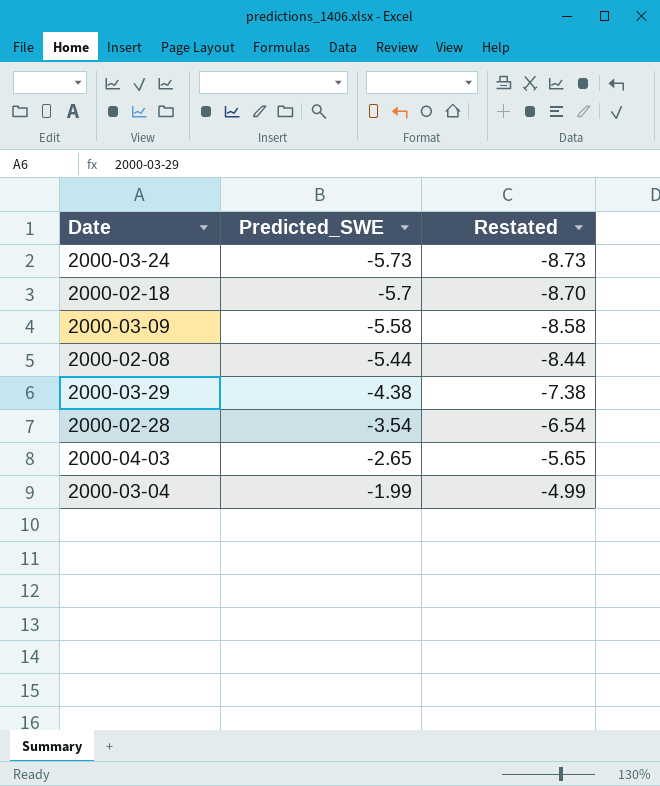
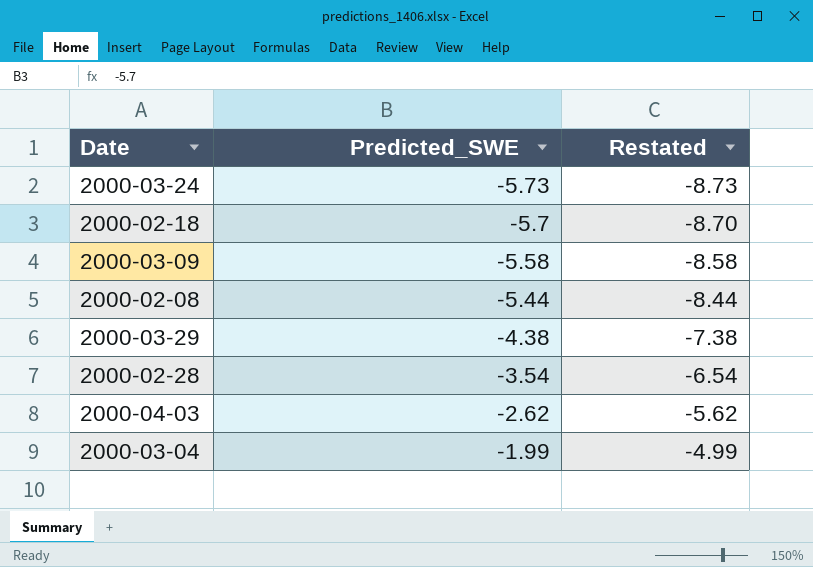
2000-04-03 | Predicted_SWE: -2.65 -> -2.62
2000-04-03 | Restated: -5.65 -> -5.62

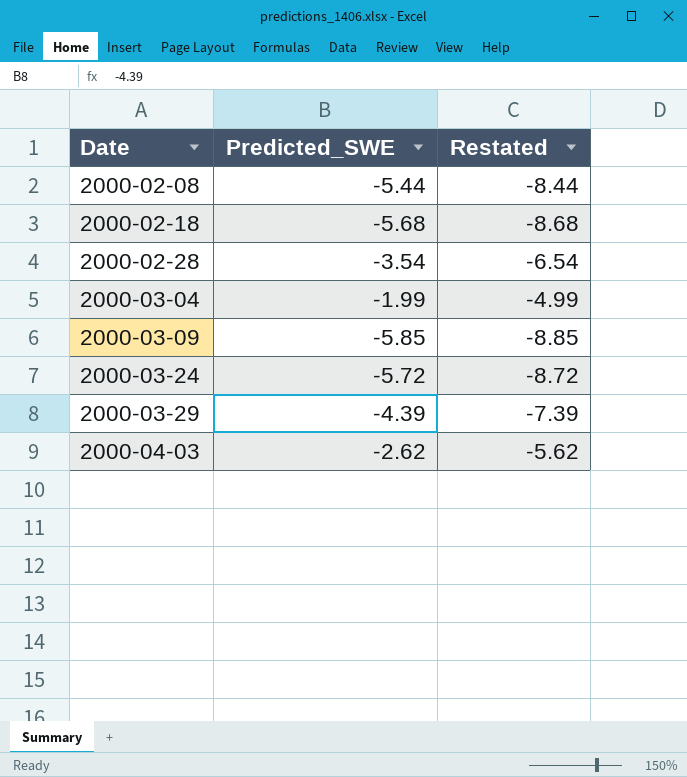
row order: Predicted_SWE ascending -> Date ascending
2000-02-18 | Predicted_SWE: -5.7 -> -5.68
2000-02-18 | Restated: -8.70 -> -8.68
2000-03-09 | Predicted_SWE: -5.58 -> -5.85
2000-03-09 | Restated: -8.58 -> -8.85
2000-03-24 | Predicted_SWE: -5.73 -> -5.72
2000-03-24 | Restated: -8.73 -> -8.72
2000-03-29 | Predicted_SWE: -4.38 -> -4.39
2000-03-29 | Restated: -7.38 -> -7.39

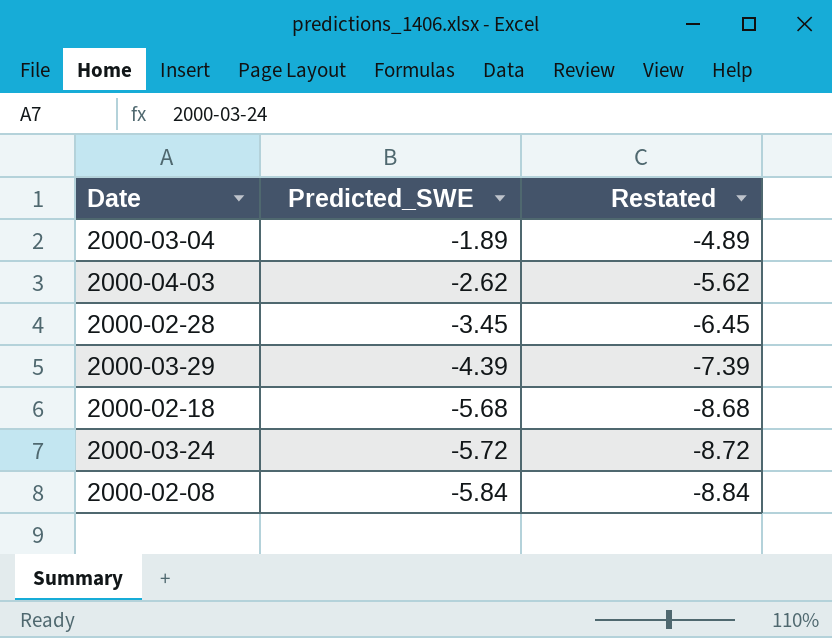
row order: Date ascending -> Predicted_SWE descending
row 2000-03-09: -5.85 | -8.85 -> none
2000-03-04 | Predicted_SWE: -1.99 -> -1.89
2000-03-04 | Restated: -4.99 -> -4.89
2000-02-28 | Predicted_SWE: -3.54 -> -3.45
2000-02-28 | Restated: -6.54 -> -6.45
2000-02-08 | Predicted_SWE: -5.44 -> -5.84
2000-02-08 | Restated: -8.44 -> -8.84

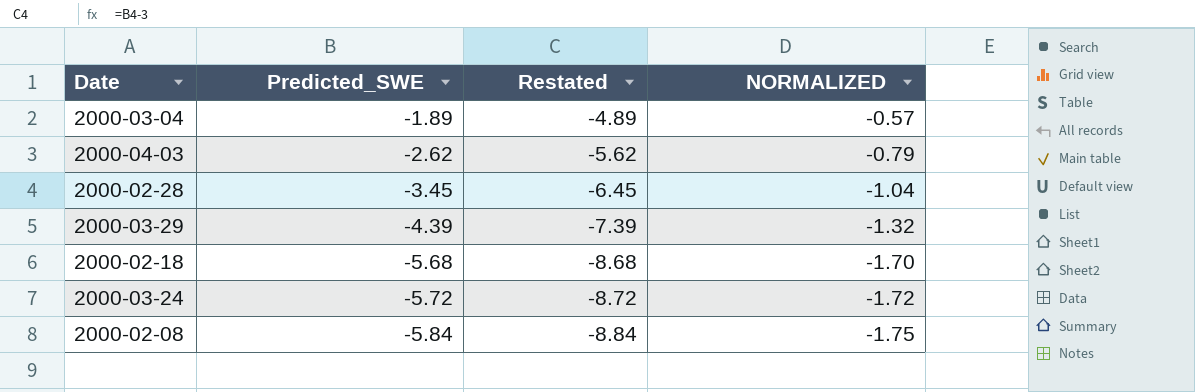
column NORMALIZED | formula: none -> [Predicted_SWE] * 0.3

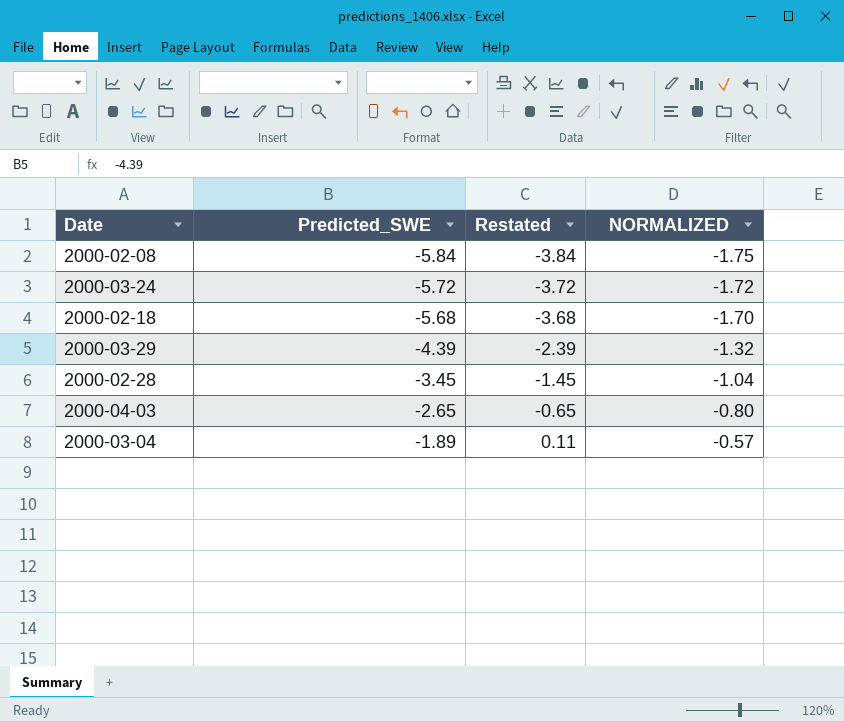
row order: Predicted_SWE descending -> Predicted_SWE ascending
column Restated | formula: [Predicted_SWE] - 3 -> [Predicted_SWE] + 2
2000-04-03 | Predicted_SWE: -2.62 -> -2.65
2000-04-03 | NORMALIZED: -0.79 -> -0.80

